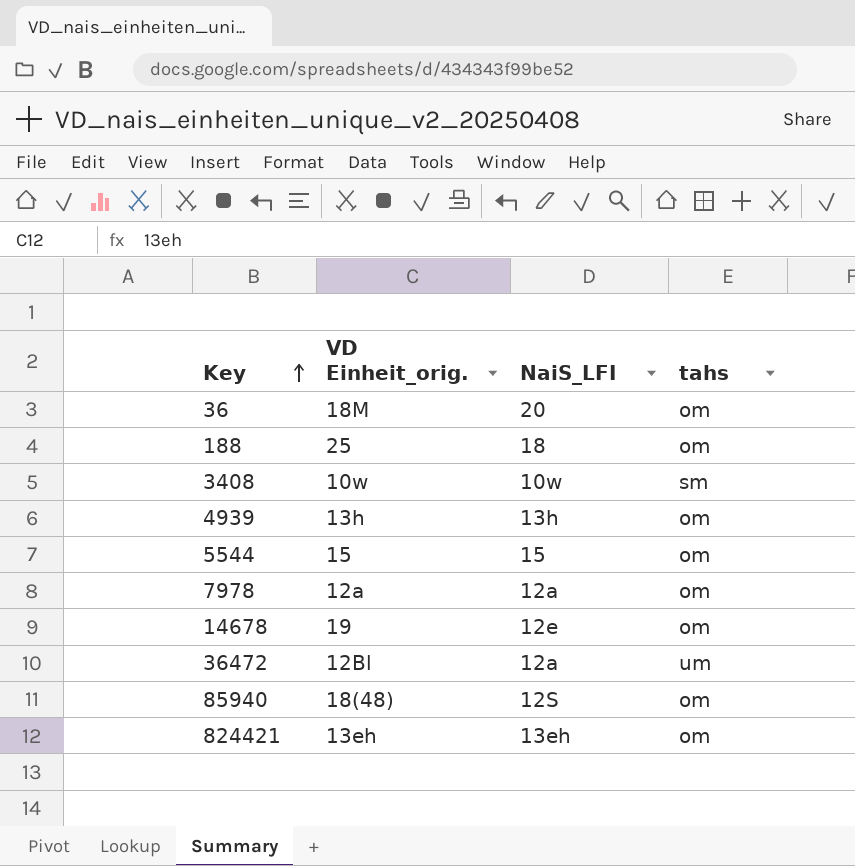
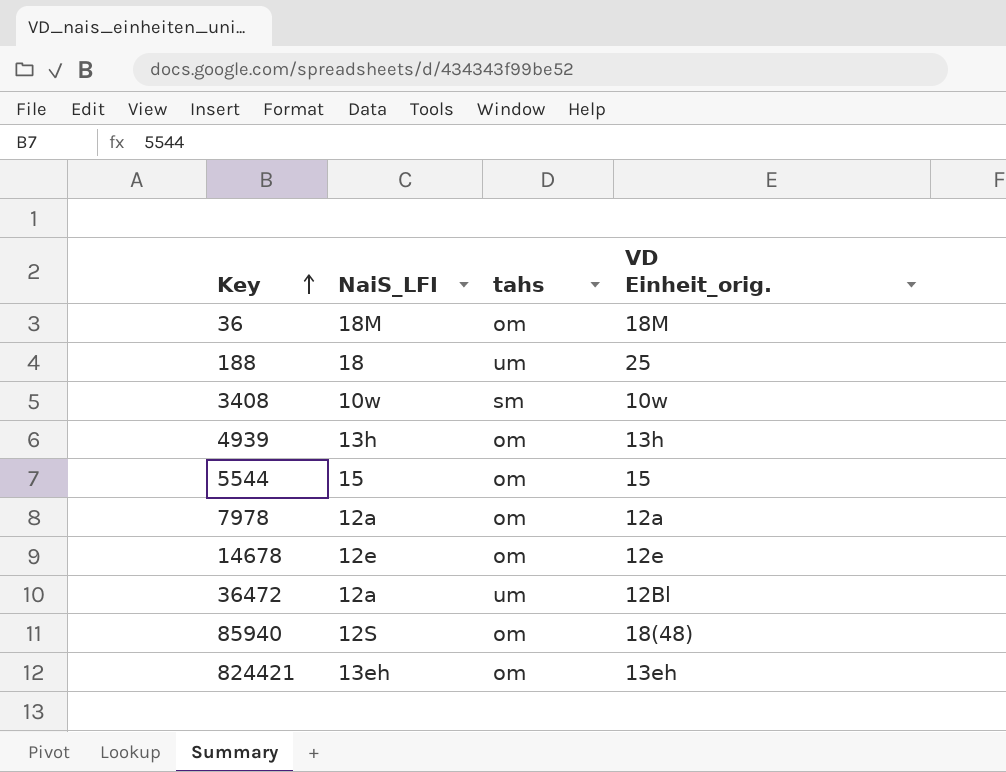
column VD Einheit_orig. | position: 2 -> 4
36 | NaiS_LFI: 20 -> 18M
188 | tahs: om -> um
14678 | VD Einheit_orig.: 19 -> 12e

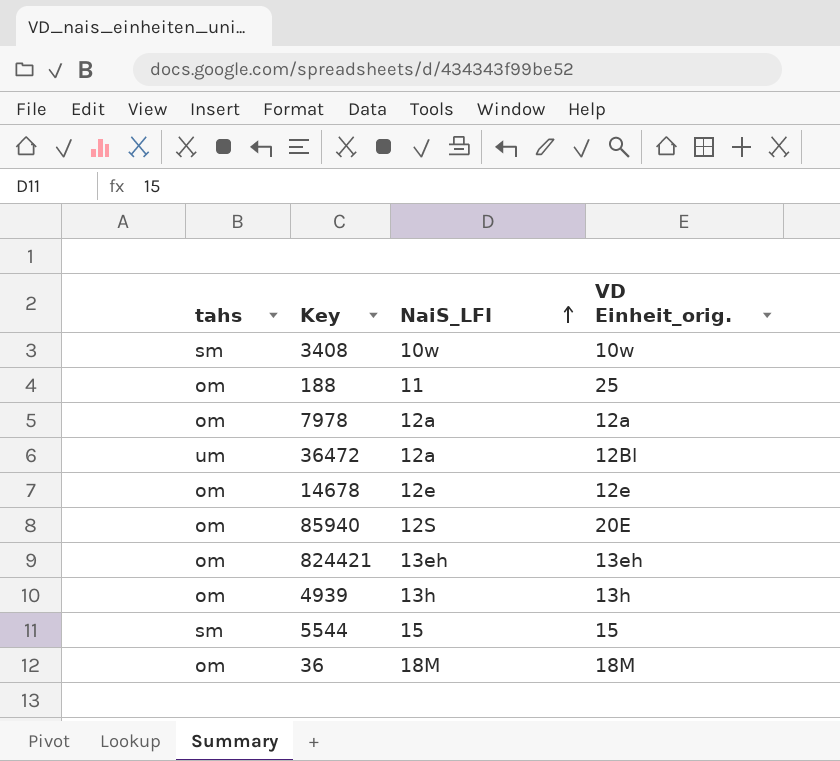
row order: Key ascending -> NaiS_LFI ascending
column tahs | position: 3 -> 1
188 | tahs: um -> om
188 | NaiS_LFI: 18 -> 11
85940 | VD Einheit_orig.: 18(48) -> 20E
5544 | tahs: om -> sm

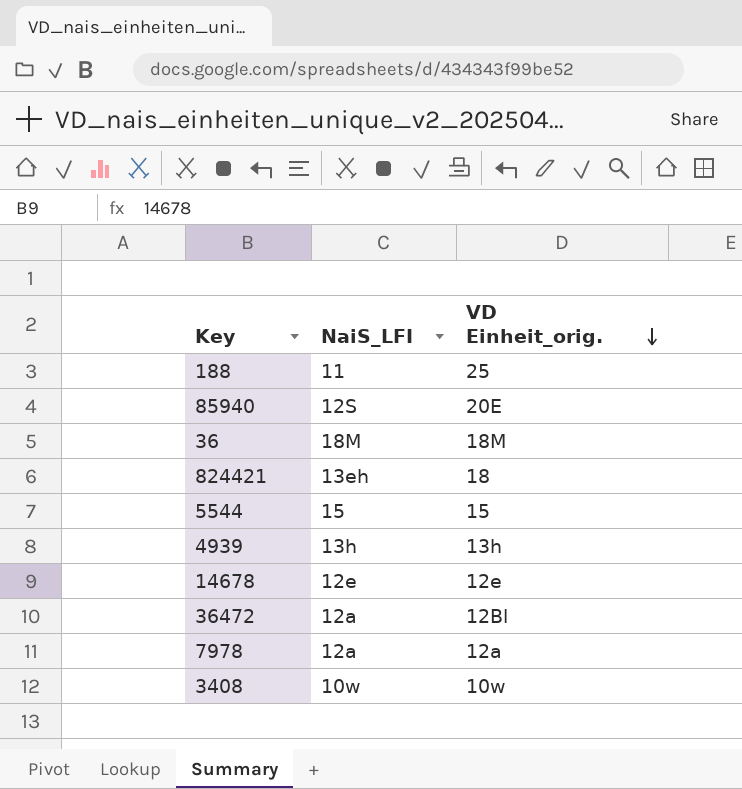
row order: NaiS_LFI ascending -> VD Einheit_orig. descending
column tahs | position: 1 -> none
824421 | VD Einheit_orig.: 13eh -> 18

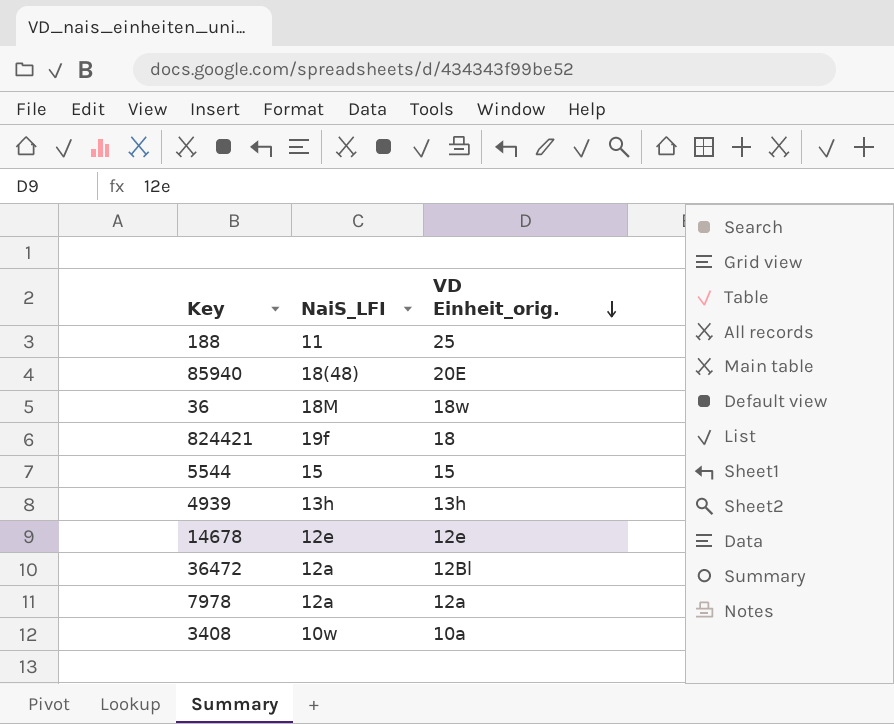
85940 | NaiS_LFI: 12S -> 18(48)
36 | VD Einheit_orig.: 18M -> 18w
824421 | NaiS_LFI: 13eh -> 19f
3408 | VD Einheit_orig.: 10w -> 10a

